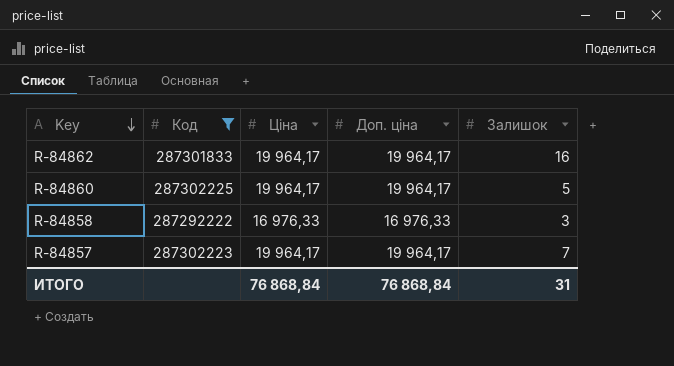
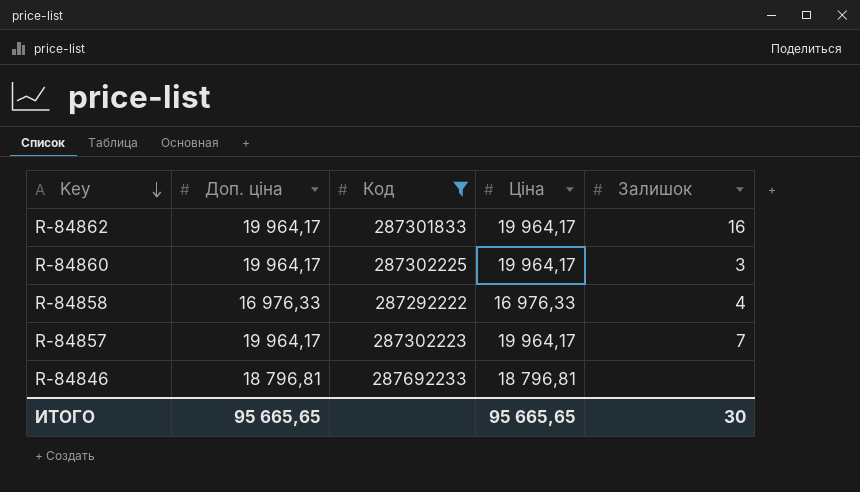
column Доп. ціна | position: 4 -> 2
R-84860 | Залишок: 5 -> 3
R-84858 | Залишок: 3 -> 4
row R-84846: none -> 18 796,81 | 287692233 | 18 796,81 | none
ИТОГО | Доп. ціна: 76 868,84 -> 95 665,65
ИТОГО | Ціна: 76 868,84 -> 95 665,65
ИТОГО | Залишок: 31 -> 30

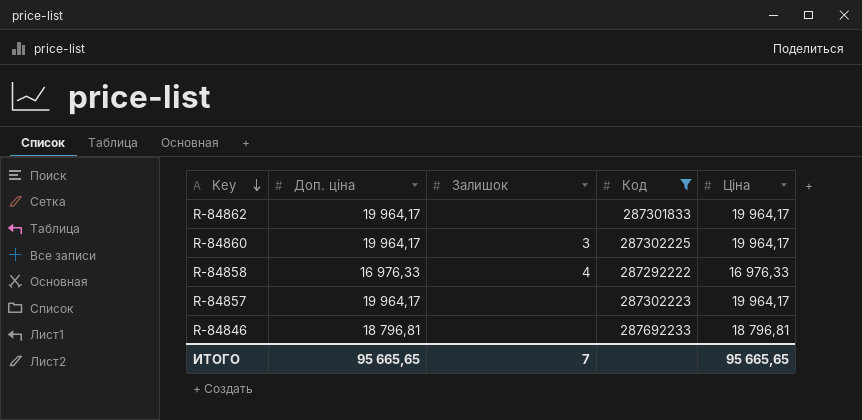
column Залишок | position: 5 -> 3
R-84862 | Залишок: 16 -> none
R-84857 | Залишок: 7 -> none
ИТОГО | Залишок: 30 -> 7

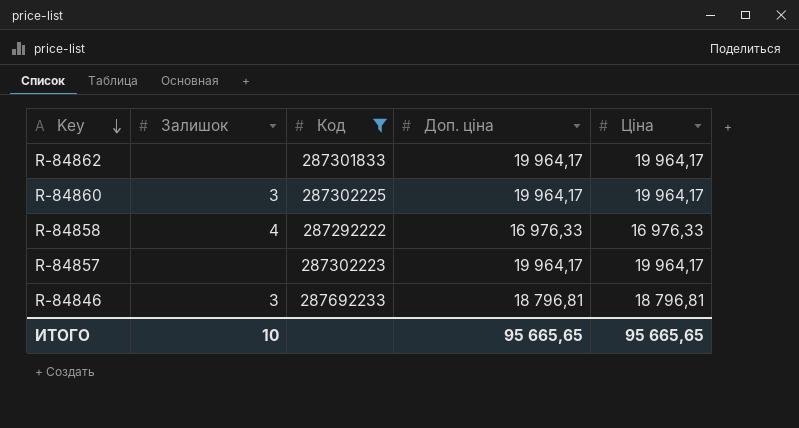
column Доп. ціна | position: 2 -> 4
R-84846 | Залишок: none -> 3
ИТОГО | Залишок: 7 -> 10

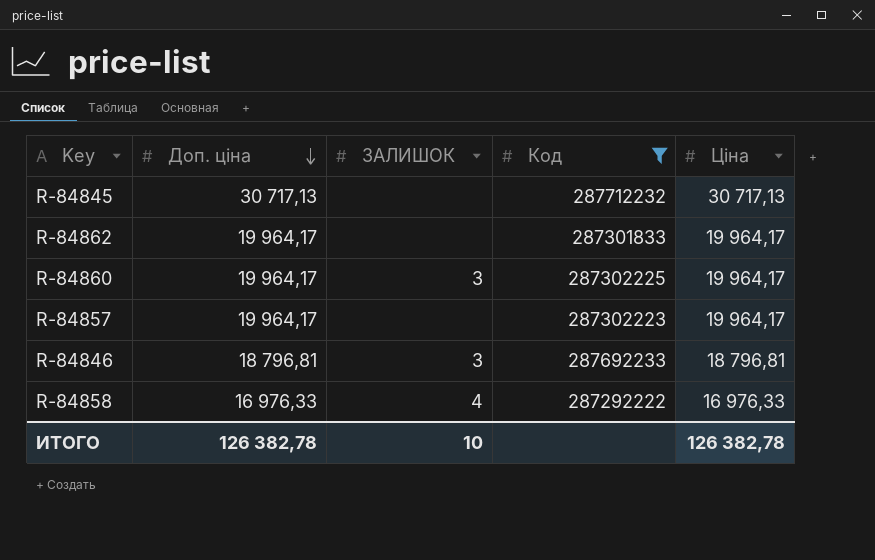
row order: Key descending -> Доп. ціна descending
column Доп. ціна | position: 4 -> 2
column name: Залишок -> ЗАЛИШОК
row R-84845: none -> 30 717,13 | none | 287712232 | 30 717,13
ИТОГО | Доп. ціна: 95 665,65 -> 126 382,78
ИТОГО | Ціна: 95 665,65 -> 126 382,78

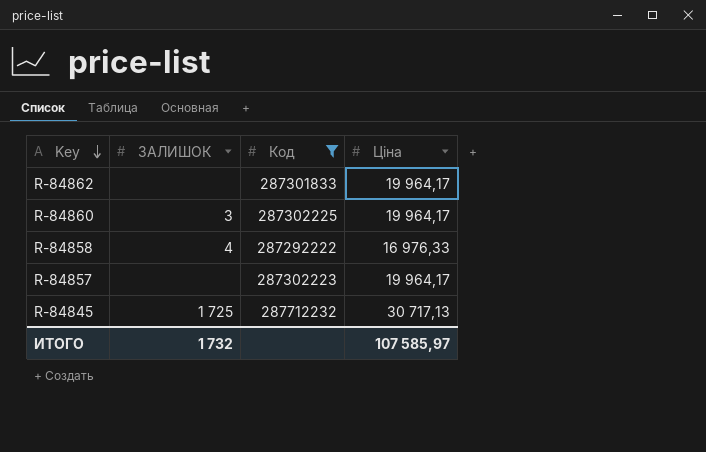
row order: Доп. ціна descending -> Key descending
column Доп. ціна | position: 2 -> none
row R-84846: 18 796,81 | 3 | 287692233 | 18 796,81 -> none
R-84845 | ЗАЛИШОК: none -> 1 725
ИТОГО | ЗАЛИШОК: 10 -> 1 732
ИТОГО | Ціна: 126 382,78 -> 107 585,97

